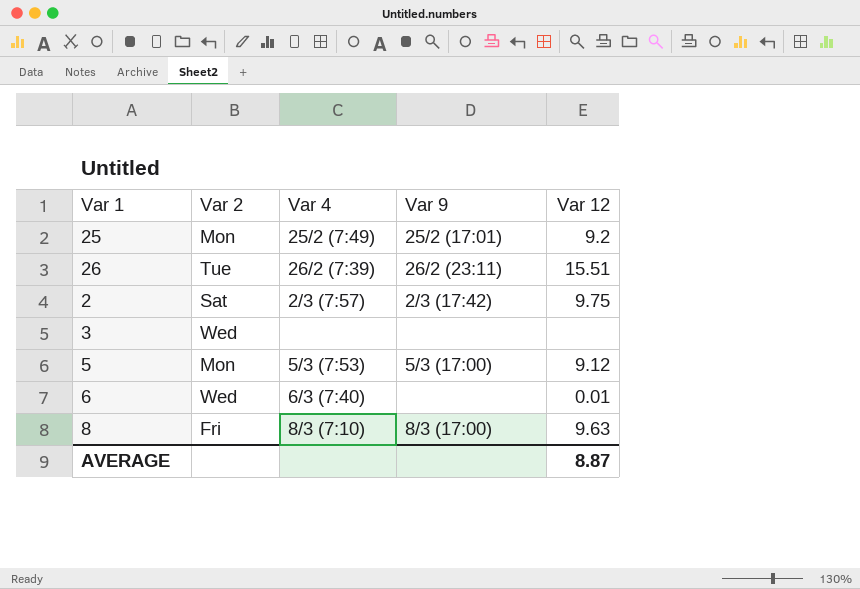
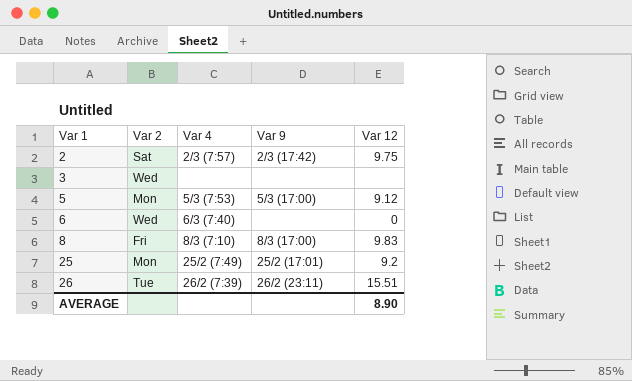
row order: none -> Var 1 ascending
6 | Var 12: 0.01 -> 0
8 | Var 12: 9.63 -> 9.83
AVERAGE | Var 12: 8.87 -> 8.90

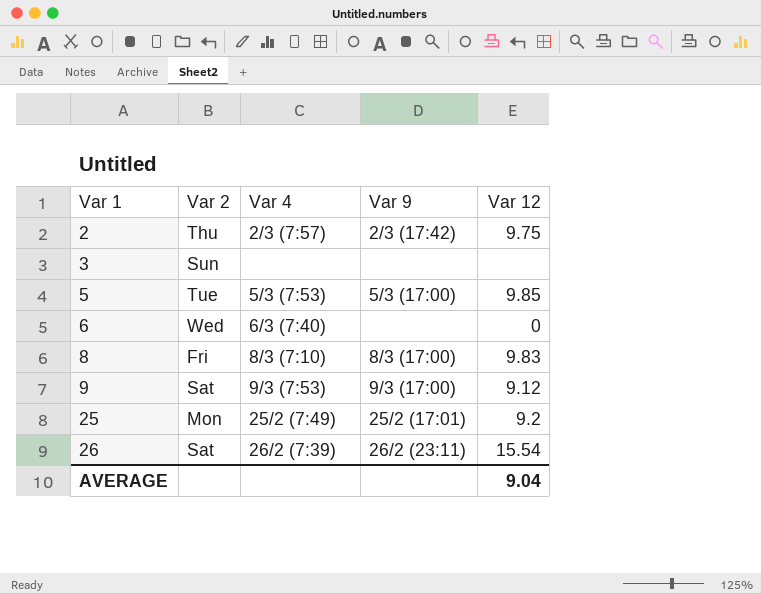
2 | Var 2: Sat -> Thu
3 | Var 2: Wed -> Sun
5 | Var 2: Mon -> Tue
5 | Var 12: 9.12 -> 9.85
row 9: none -> Sat | 9/3 (7:53) | 9/3 (17:00) | 9.12
26 | Var 2: Tue -> Sat
26 | Var 12: 15.51 -> 15.54
AVERAGE | Var 12: 8.90 -> 9.04

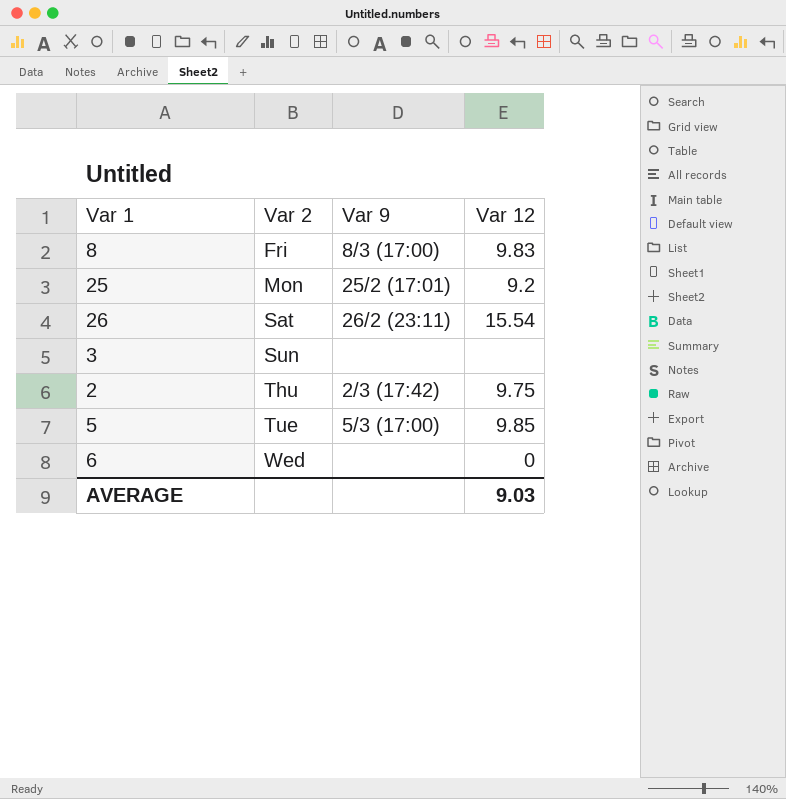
row order: Var 1 ascending -> Var 2 ascending
column Var 4 | position: 3 -> none
row 9: Sat | 9/3 (7:53) | 9/3 (17:00) | 9.12 -> none
AVERAGE | Var 12: 9.04 -> 9.03

